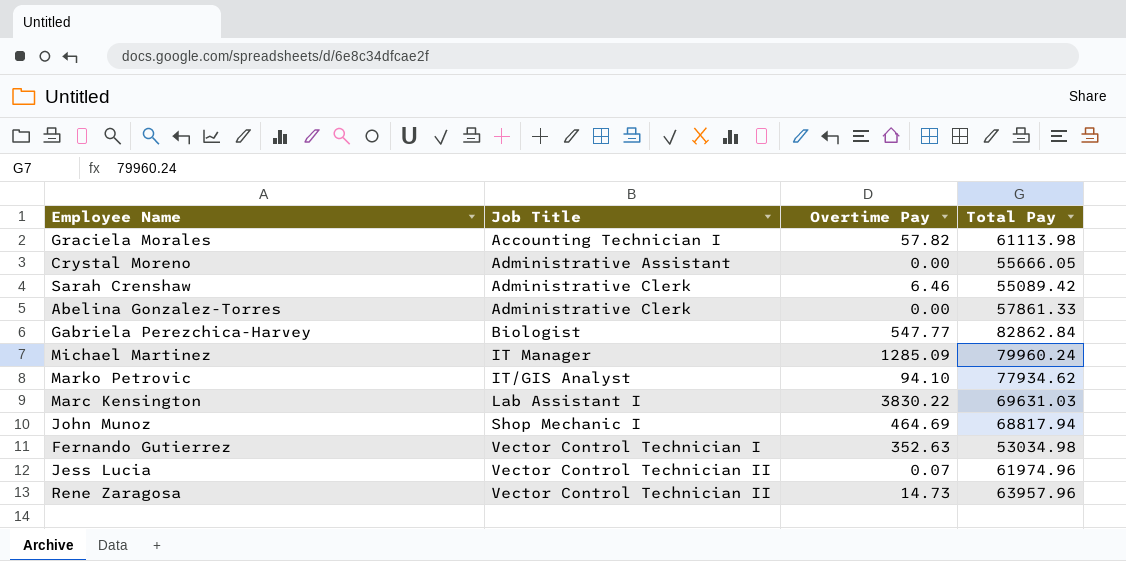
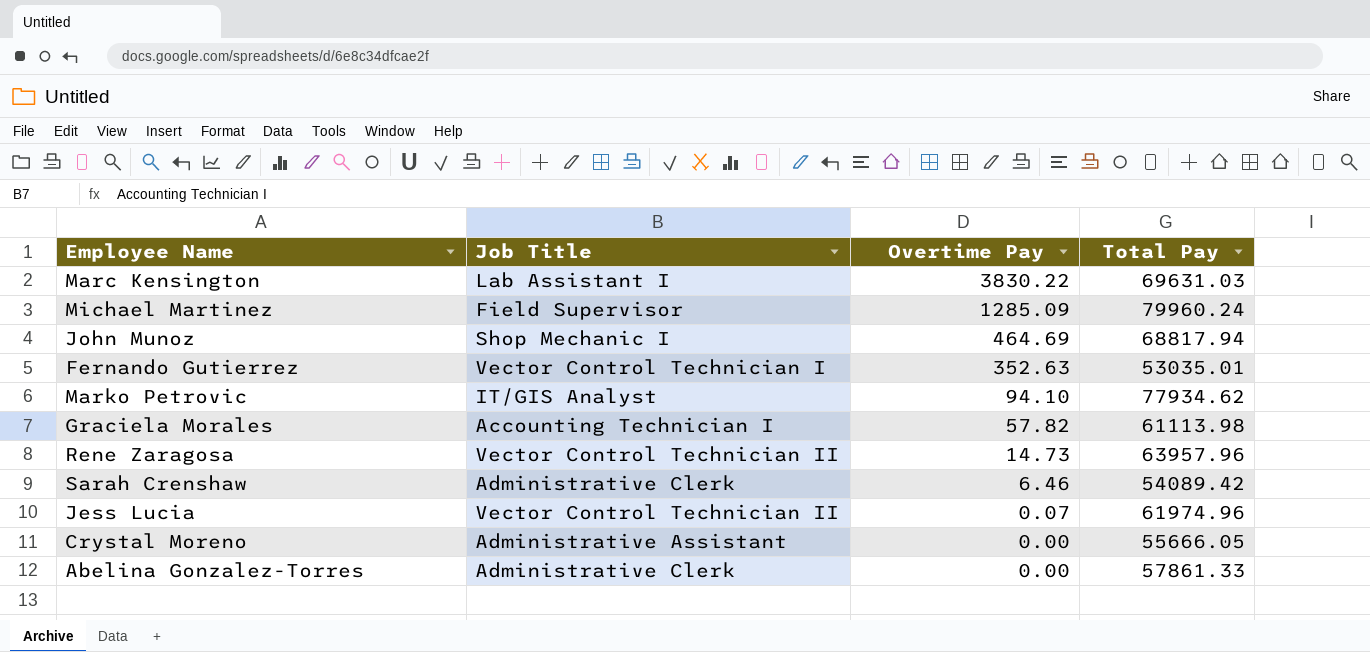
row order: Job Title ascending -> Overtime Pay descending
row Gabriela Perezchica-Harvey: Biologist | 547.77 | 82862.84 -> none
Michael Martinez | Job Title: IT Manager -> Field Supervisor
Fernando Gutierrez | Total Pay: 53034.98 -> 53035.01
Sarah Crenshaw | Total Pay: 55089.42 -> 54089.42

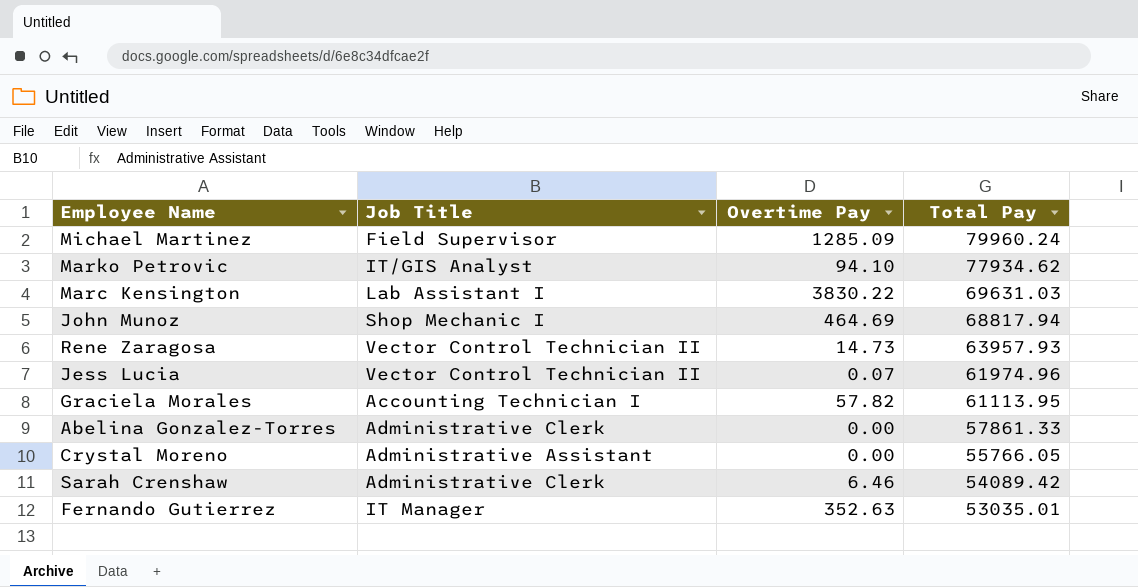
row order: Overtime Pay descending -> Total Pay descending
Rene Zaragosa | Total Pay: 63957.96 -> 63957.93
Graciela Morales | Total Pay: 61113.98 -> 61113.95
Crystal Moreno | Total Pay: 55666.05 -> 55766.05
Fernando Gutierrez | Job Title: Vector Control Technician I -> IT Manager

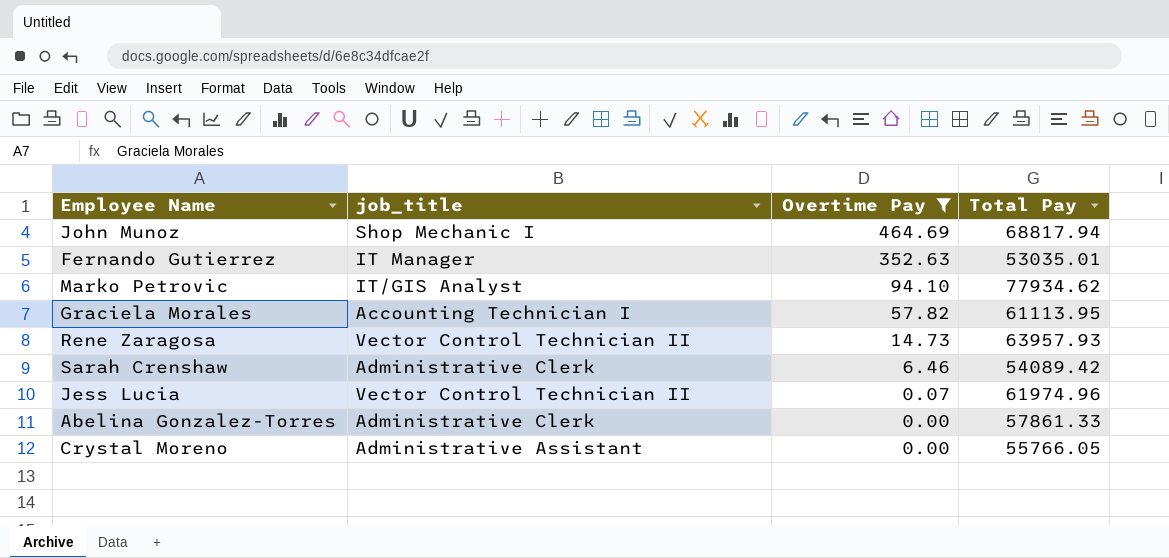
filter: none -> Overtime Pay <= 464.69
row order: Total Pay descending -> Overtime Pay descending
column name: Job Title -> job_title

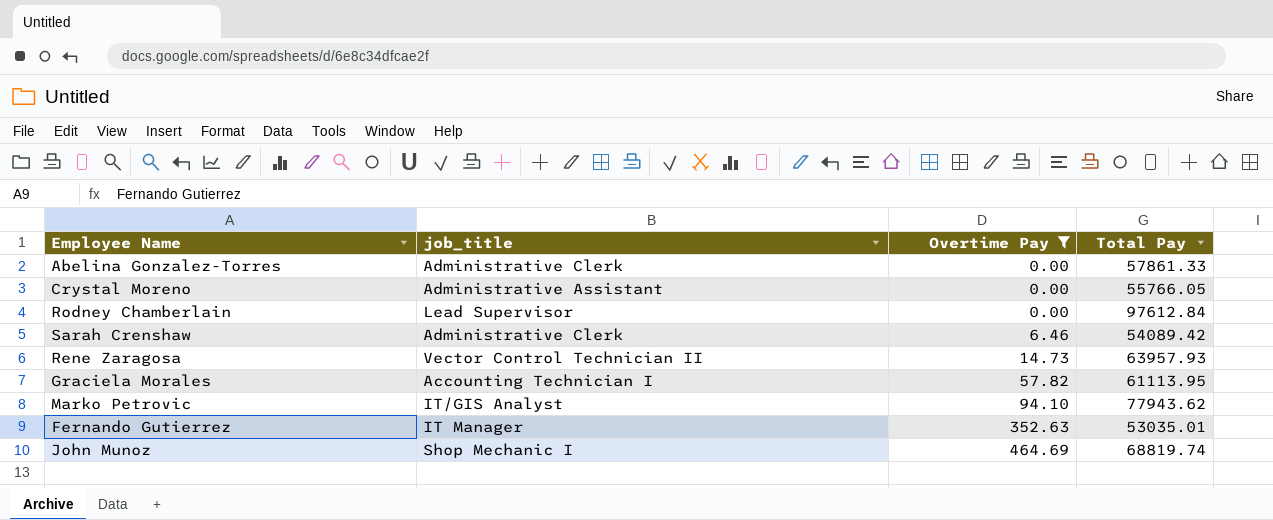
row order: Overtime Pay descending -> Overtime Pay ascending
row Jess Lucia: Vector Control Technician II | 0.07 | 61974.96 -> none
row Rodney Chamberlain: none -> Lead Supervisor | 0.00 | 97612.84
Marko Petrovic | Total Pay: 77934.62 -> 77943.62
John Munoz | Total Pay: 68817.94 -> 68819.74

